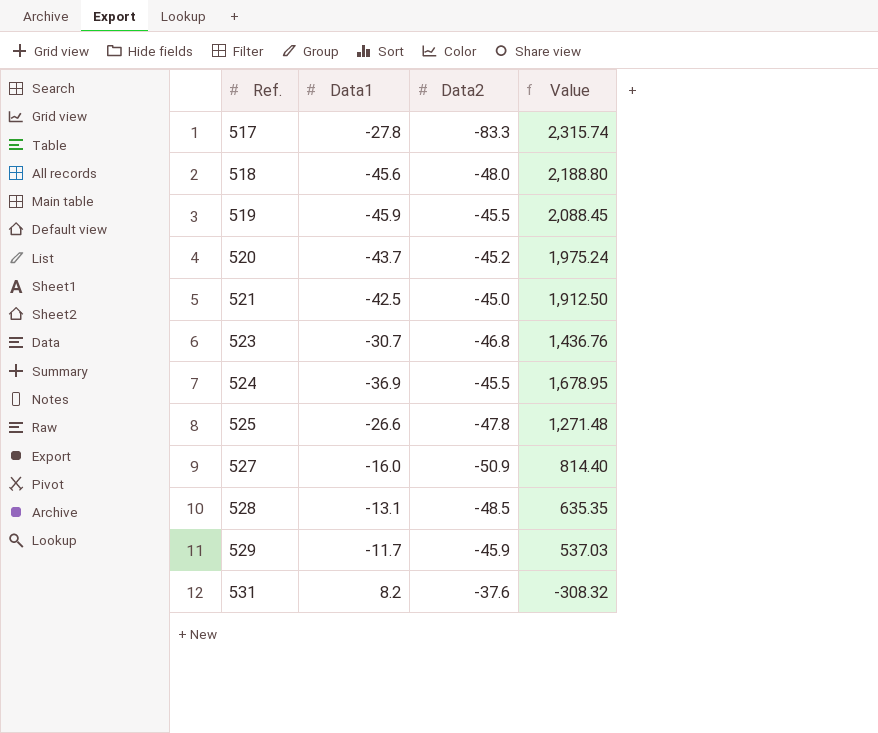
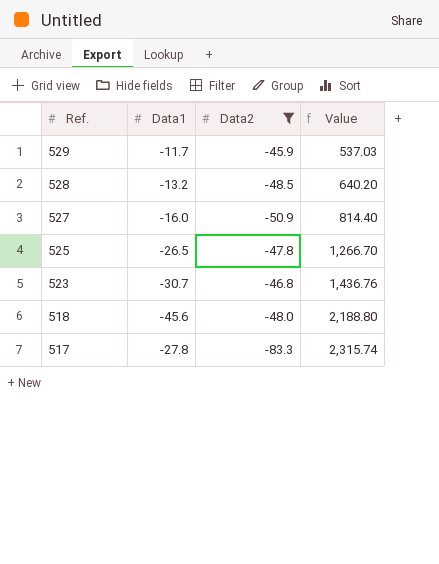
filter: none -> Data2 <= -45.9
row order: Ref. ascending -> Ref. descending
528 | Data1: -13.1 -> -13.2
528 | Value: 635.35 -> 640.20
525 | Data1: -26.6 -> -26.5
525 | Value: 1,271.48 -> 1,266.70

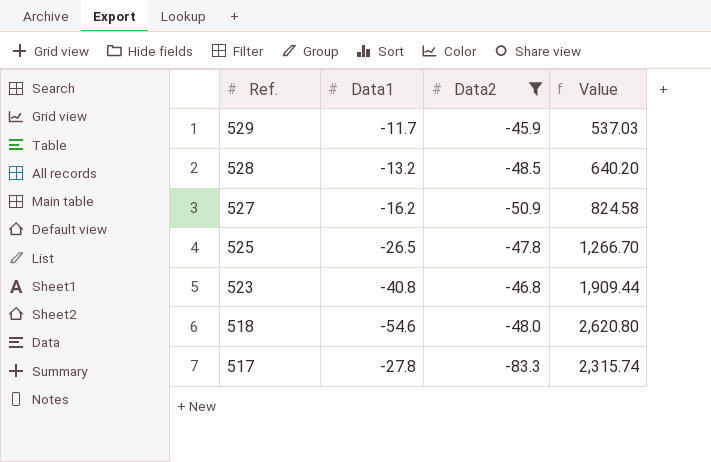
527 | Data1: -16.0 -> -16.2
527 | Value: 814.40 -> 824.58
523 | Data1: -30.7 -> -40.8
523 | Value: 1,436.76 -> 1,909.44
518 | Data1: -45.6 -> -54.6
518 | Value: 2,188.80 -> 2,620.80

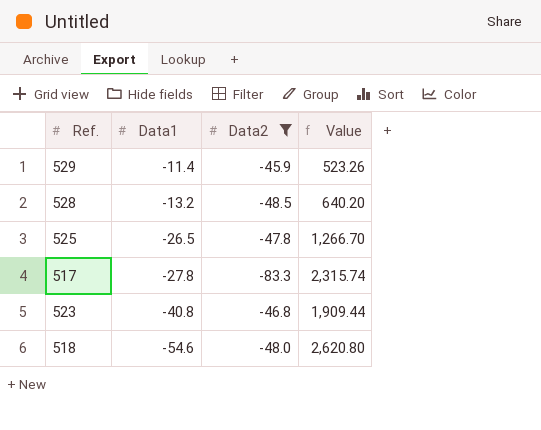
row order: Ref. descending -> Data1 descending
row 527: -16.2 | -50.9 | 824.58 -> none
529 | Data1: -11.7 -> -11.4
529 | Value: 537.03 -> 523.26

